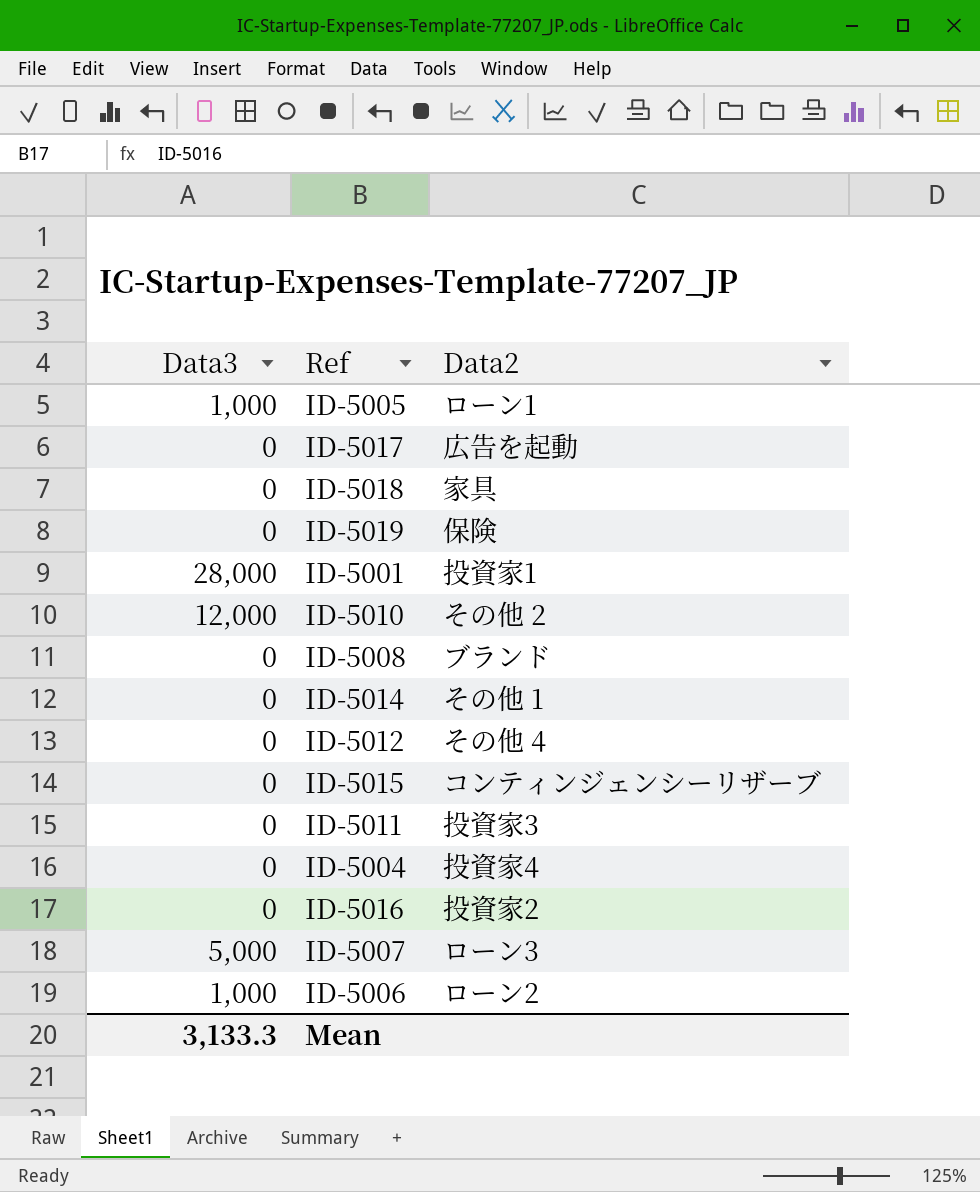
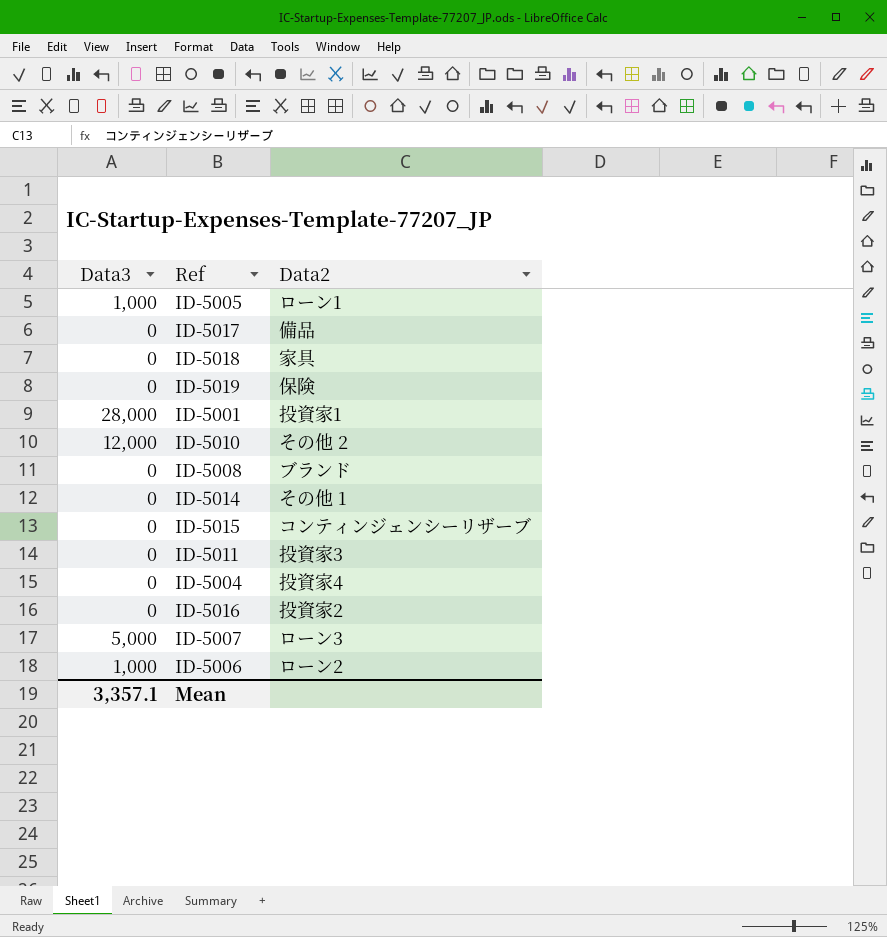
row ID-5012: 0 | その他 4 -> none
ID-5017 | Data2: 広告を起動 -> 備品
Mean | Data3: 3,133.3 -> 3,357.1

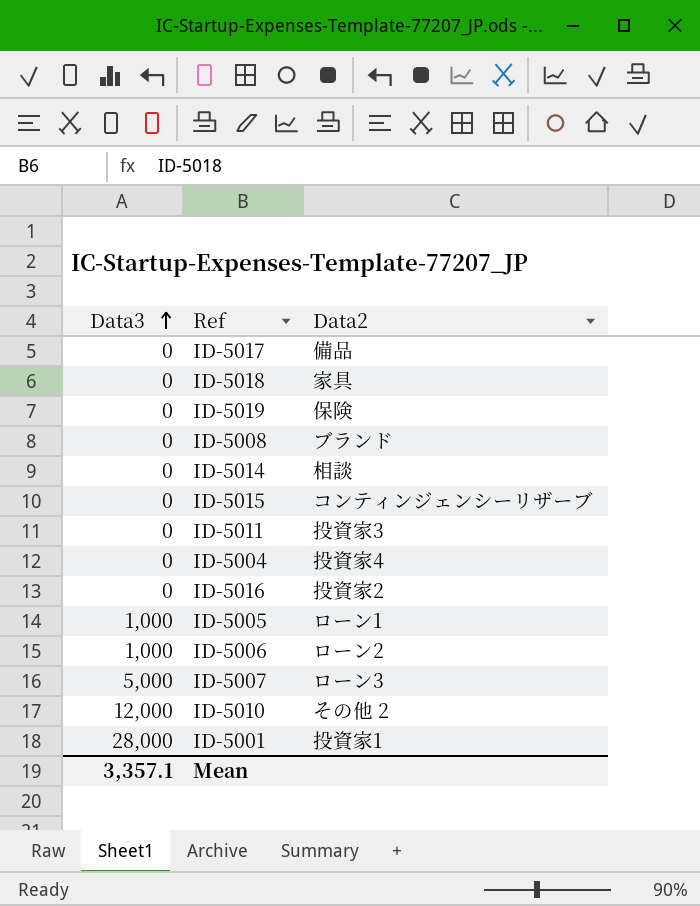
row order: none -> Data3 ascending
ID-5014 | Data2: その他 1 -> 相談

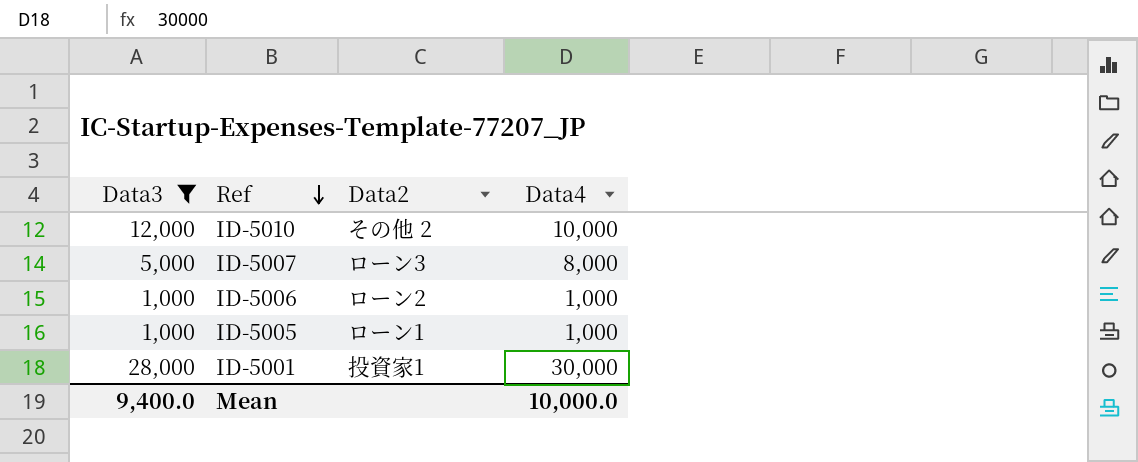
filter: none -> Data3 != 0
row order: Data3 ascending -> Ref descending
column Data4 | position: none -> 4
Mean | Data3: 3,357.1 -> 9,400.0

